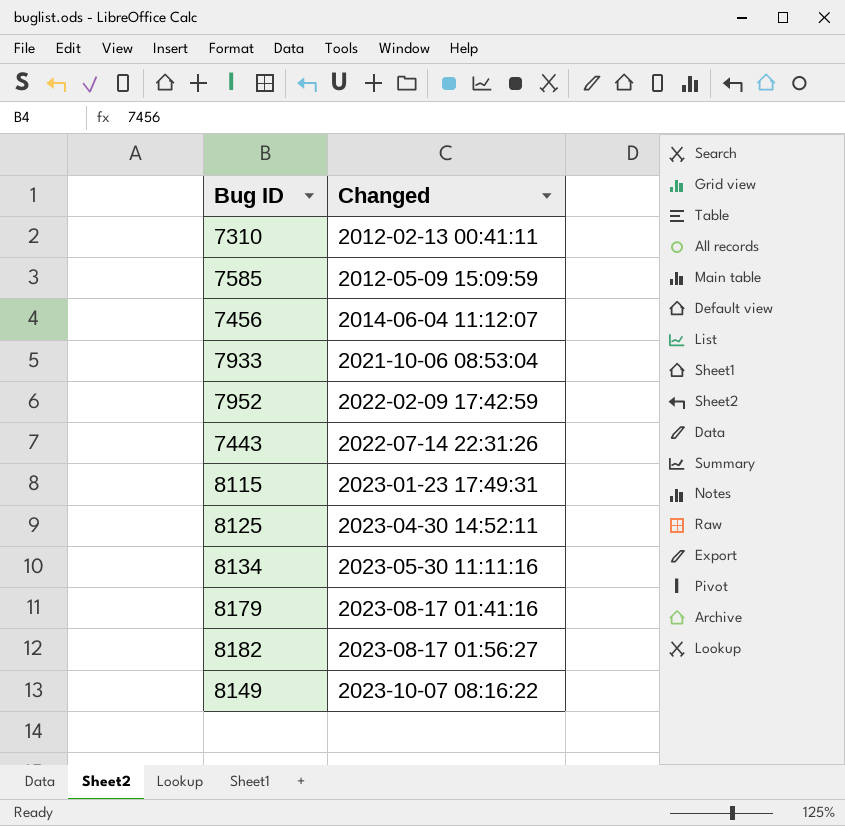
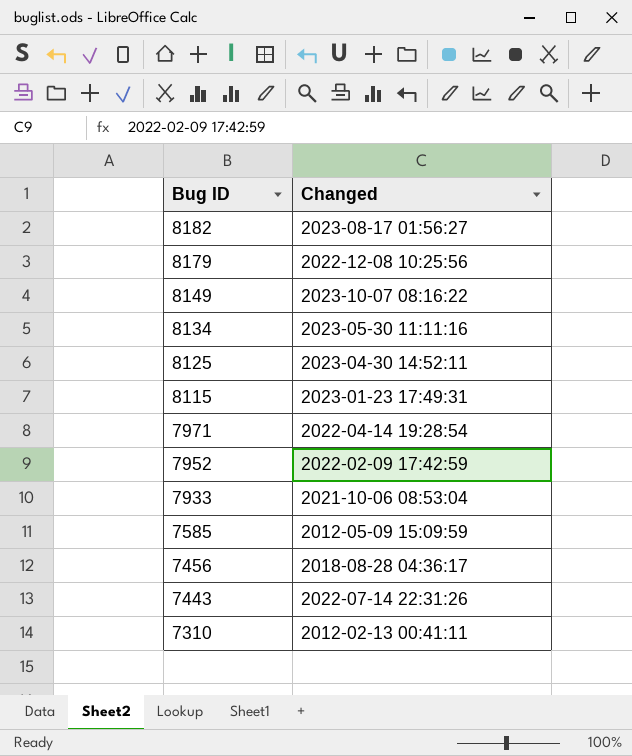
row order: Changed ascending -> Bug ID descending
8179 | Changed: 2023-08-17 01:41:16 -> 2022-12-08 10:25:56
row 7971: none -> 2022-04-14 19:28:54
7456 | Changed: 2014-06-04 11:12:07 -> 2018-08-28 04:36:17

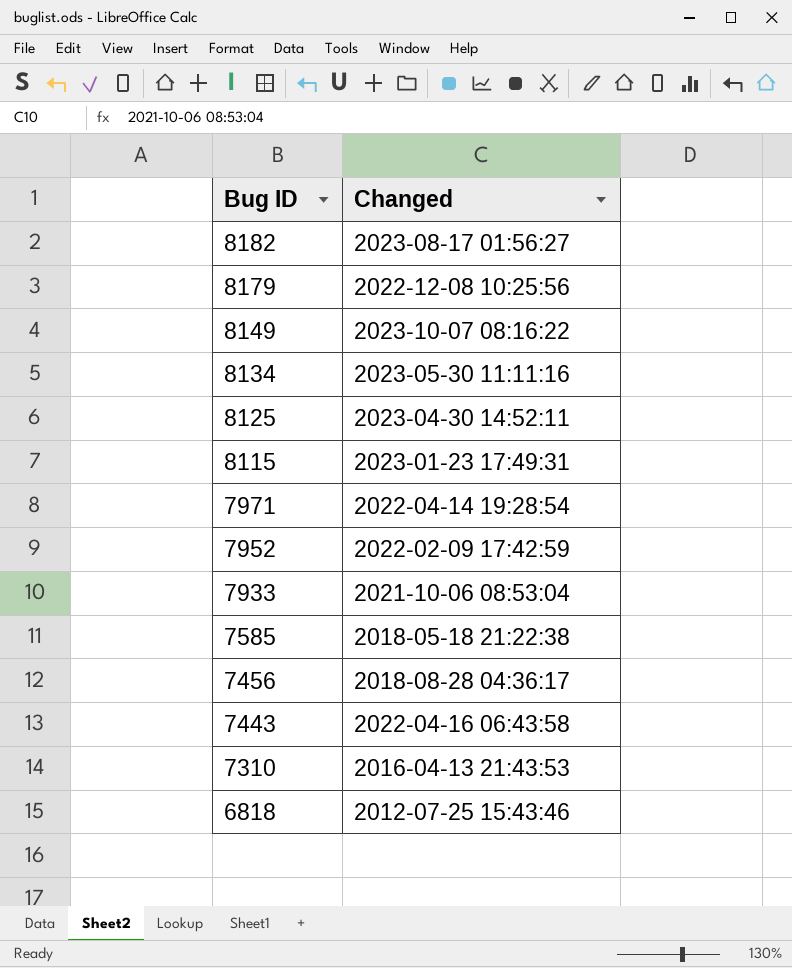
7585 | Changed: 2012-05-09 15:09:59 -> 2018-05-18 21:22:38
7443 | Changed: 2022-07-14 22:31:26 -> 2022-04-16 06:43:58
7310 | Changed: 2012-02-13 00:41:11 -> 2016-04-13 21:43:53
row 6818: none -> 2012-07-25 15:43:46

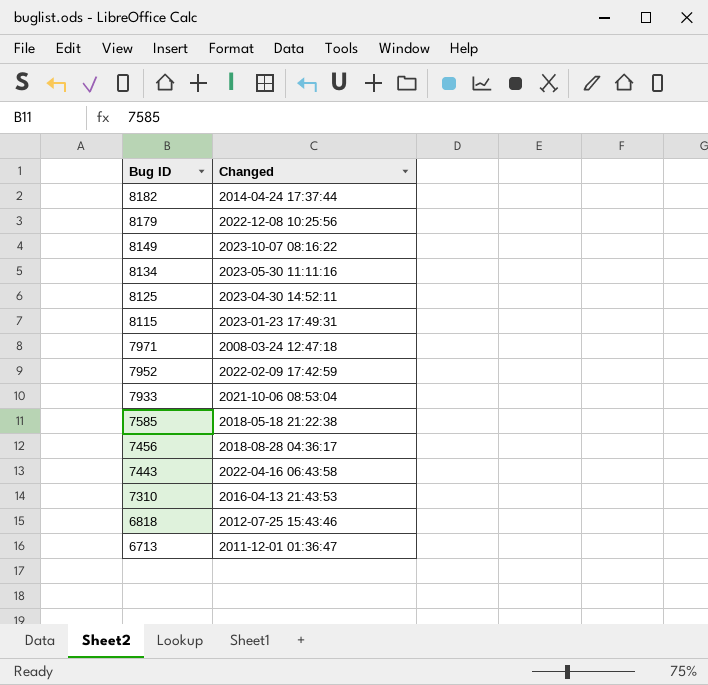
8182 | Changed: 2023-08-17 01:56:27 -> 2014-04-24 17:37:44
7971 | Changed: 2022-04-14 19:28:54 -> 2008-03-24 12:47:18
row 6713: none -> 2011-12-01 01:36:47

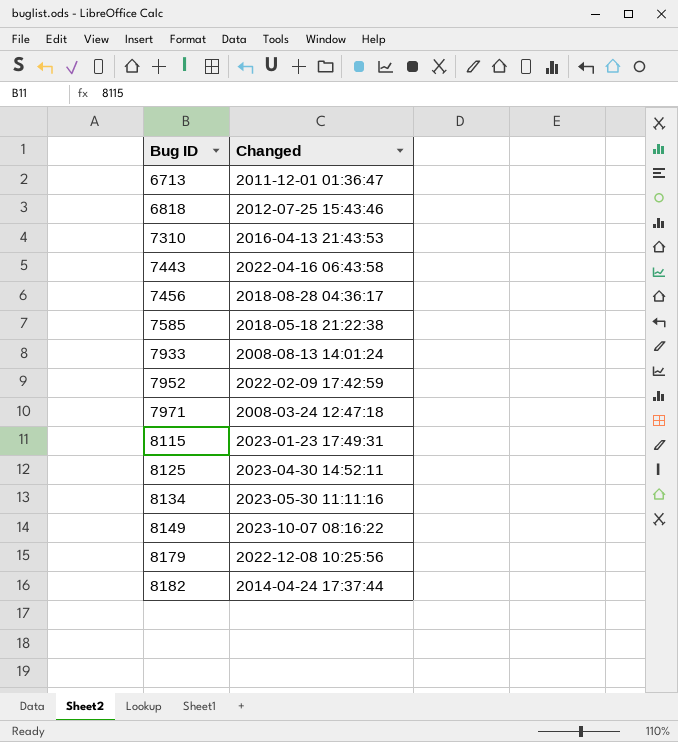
row order: Bug ID descending -> Bug ID ascending
7933 | Changed: 2021-10-06 08:53:04 -> 2008-08-13 14:01:24

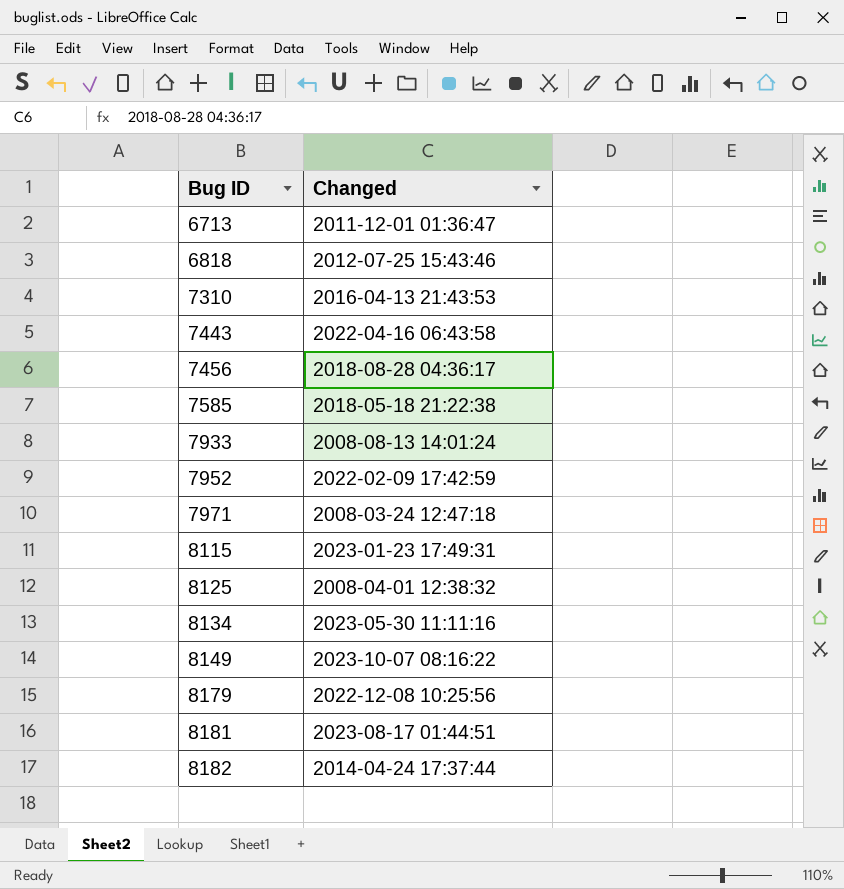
8125 | Changed: 2023-04-30 14:52:11 -> 2008-04-01 12:38:32
row 8181: none -> 2023-08-17 01:44:51

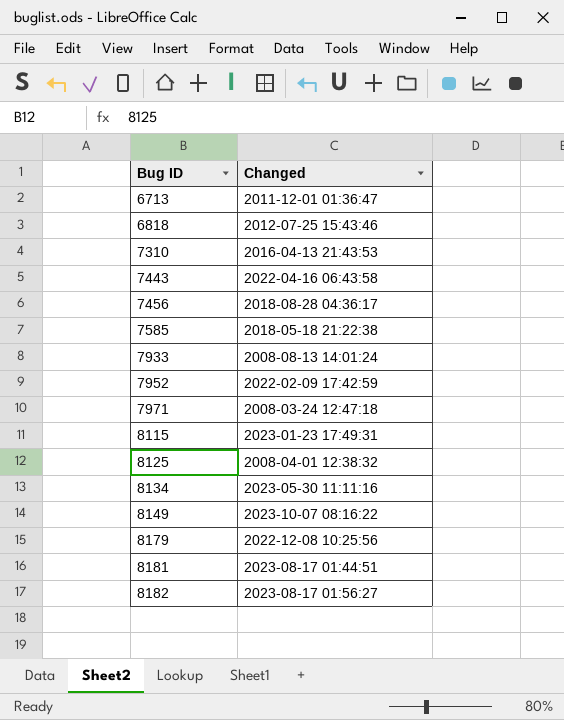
8182 | Changed: 2014-04-24 17:37:44 -> 2023-08-17 01:56:27

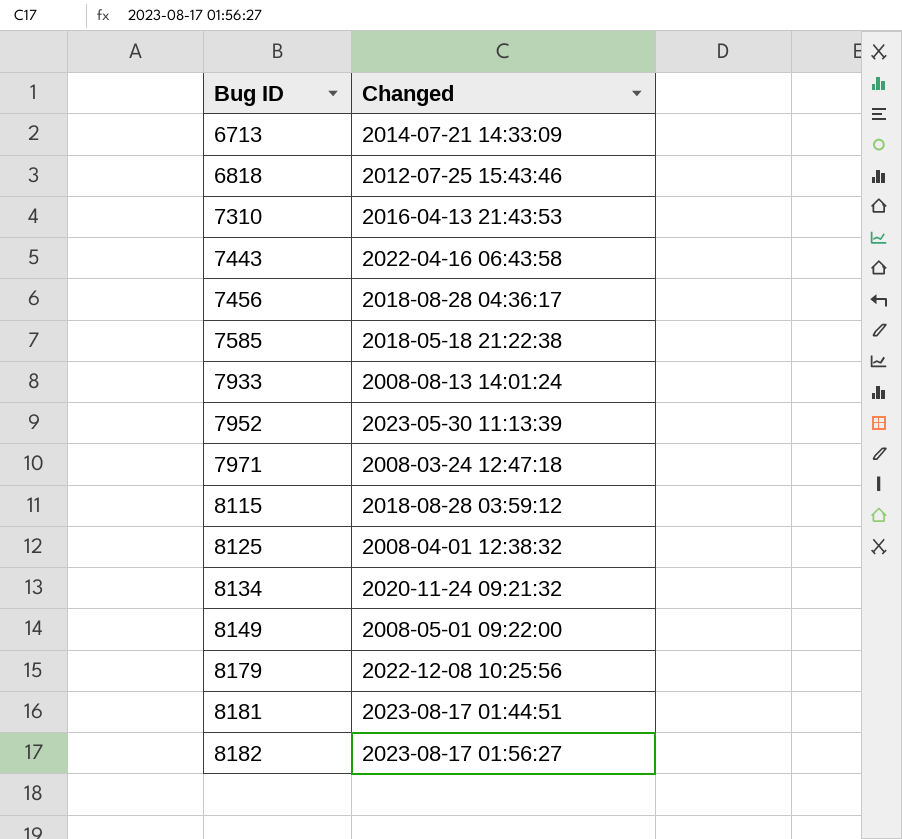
6713 | Changed: 2011-12-01 01:36:47 -> 2014-07-21 14:33:09
7952 | Changed: 2022-02-09 17:42:59 -> 2023-05-30 11:13:39
8115 | Changed: 2023-01-23 17:49:31 -> 2018-08-28 03:59:12
8134 | Changed: 2023-05-30 11:11:16 -> 2020-11-24 09:21:32
8149 | Changed: 2023-10-07 08:16:22 -> 2008-05-01 09:22:00

